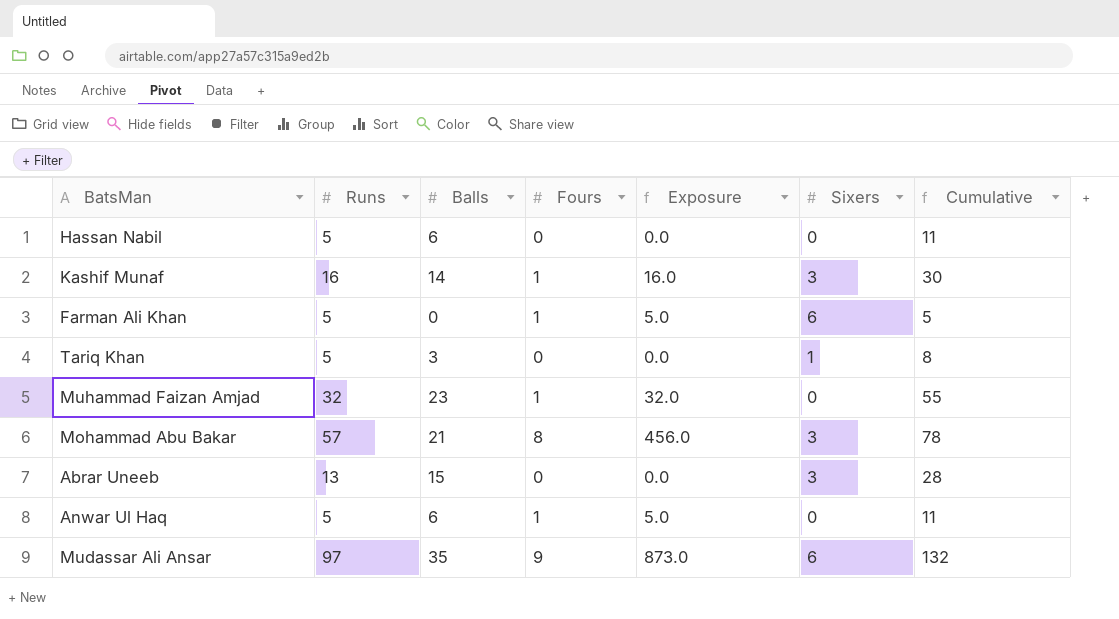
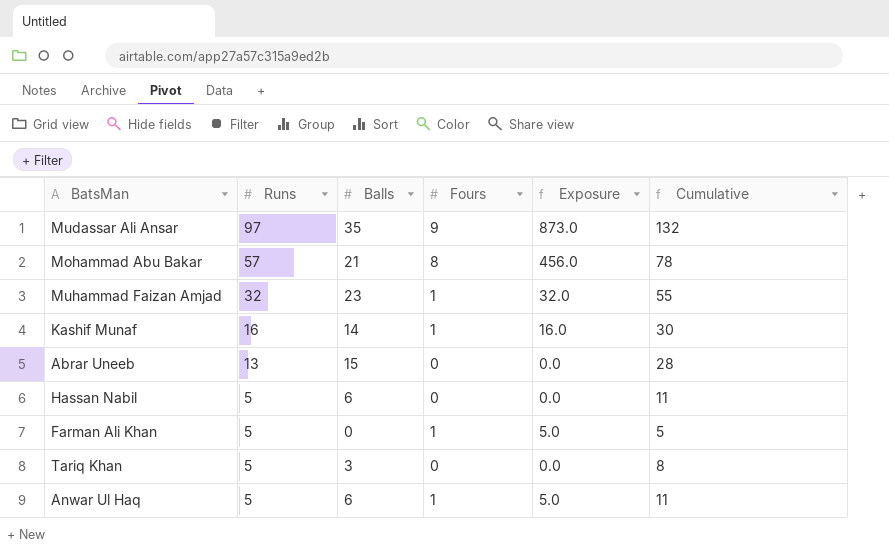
row order: none -> Runs descending
column Sixers | position: 6 -> none

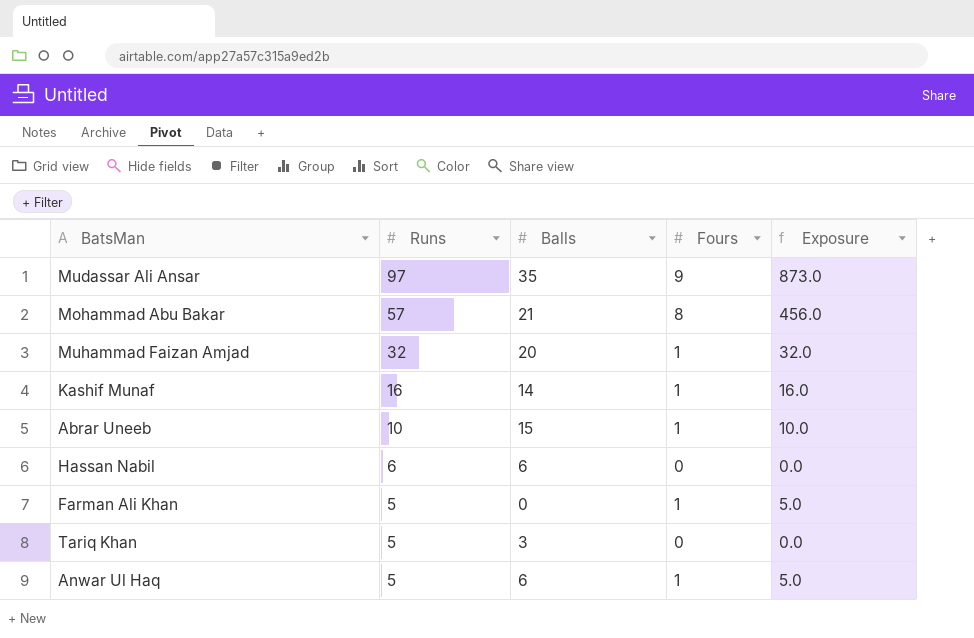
column Cumulative | formula: [Runs] + [Balls] -> none
Muhammad Faizan Amjad | Balls: 23 -> 20
Abrar Uneeb | Runs: 13 -> 10
Abrar Uneeb | Fours: 0 -> 1
Abrar Uneeb | Exposure: 0.0 -> 10.0
Hassan Nabil | Runs: 5 -> 6

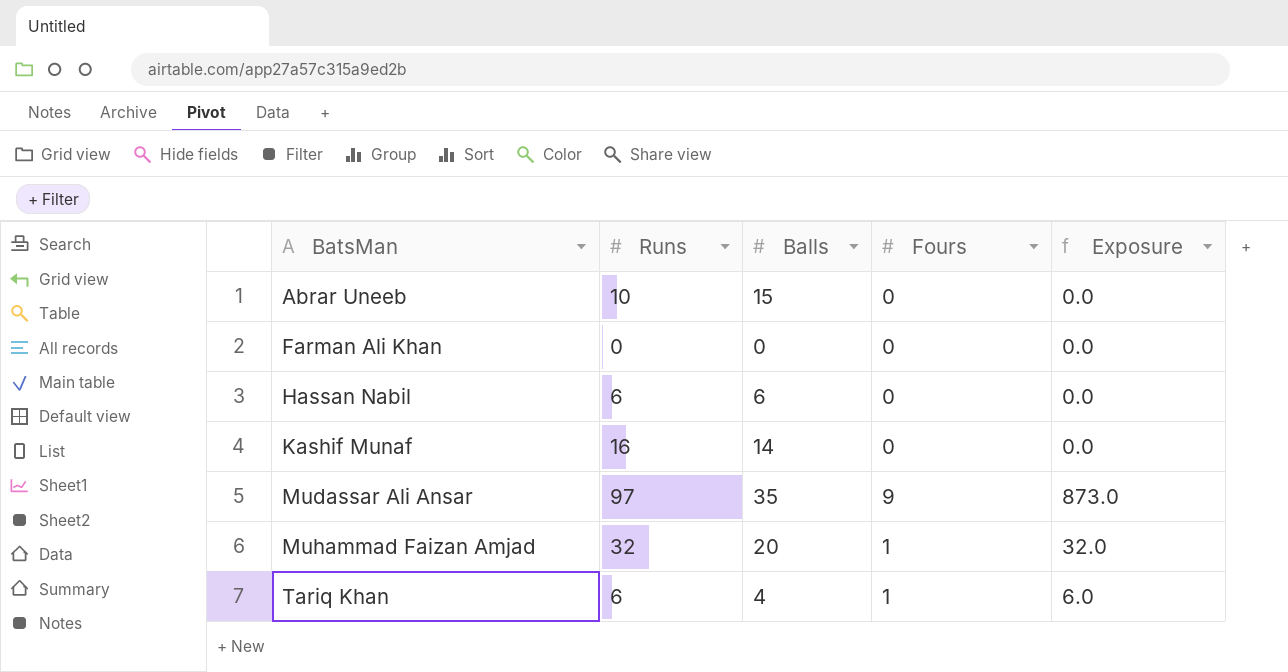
row order: Runs descending -> BatsMan ascending
row Mohammad Abu Bakar: 57 | 21 | 8 | 456.0 -> none
row Anwar Ul Haq: 5 | 6 | 1 | 5.0 -> none
Abrar Uneeb | Fours: 1 -> 0
Abrar Uneeb | Exposure: 10.0 -> 0.0
Farman Ali Khan | Runs: 5 -> 0
Farman Ali Khan | Fours: 1 -> 0
Farman Ali Khan | Exposure: 5.0 -> 0.0
Kashif Munaf | Fours: 1 -> 0
Kashif Munaf | Exposure: 16.0 -> 0.0
Tariq Khan | Runs: 5 -> 6
Tariq Khan | Balls: 3 -> 4
Tariq Khan | Fours: 0 -> 1
Tariq Khan | Exposure: 0.0 -> 6.0

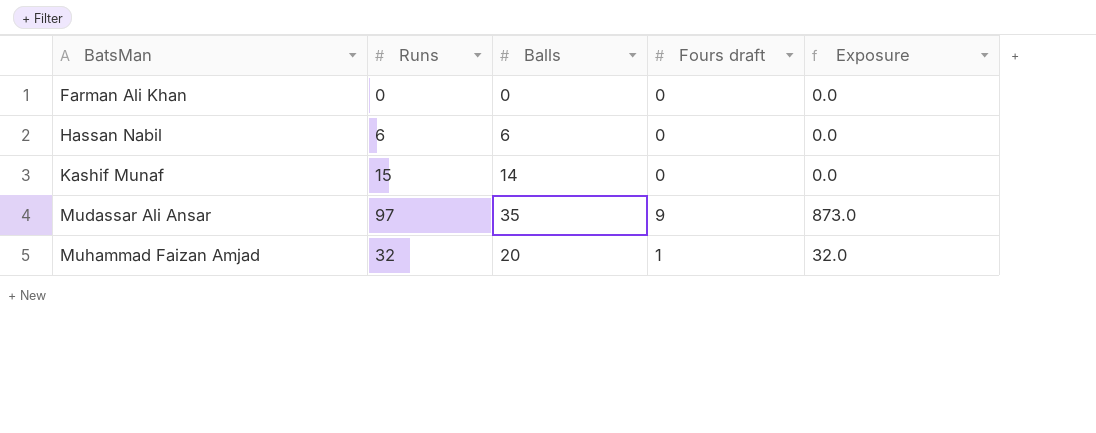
column name: Fours -> Fours draft
row Abrar Uneeb: 10 | 15 | 0 | 0.0 -> none
row Tariq Khan: 6 | 4 | 1 | 6.0 -> none
Kashif Munaf | Runs: 16 -> 15

